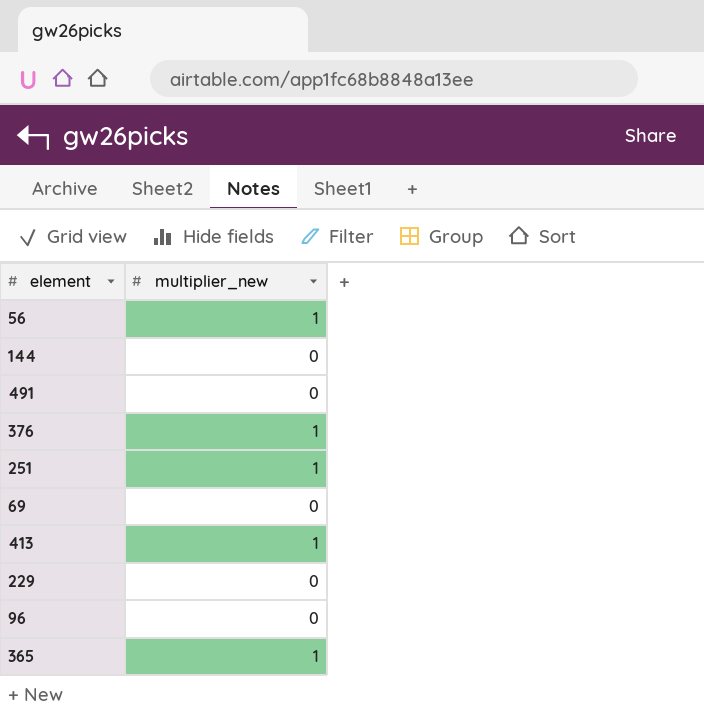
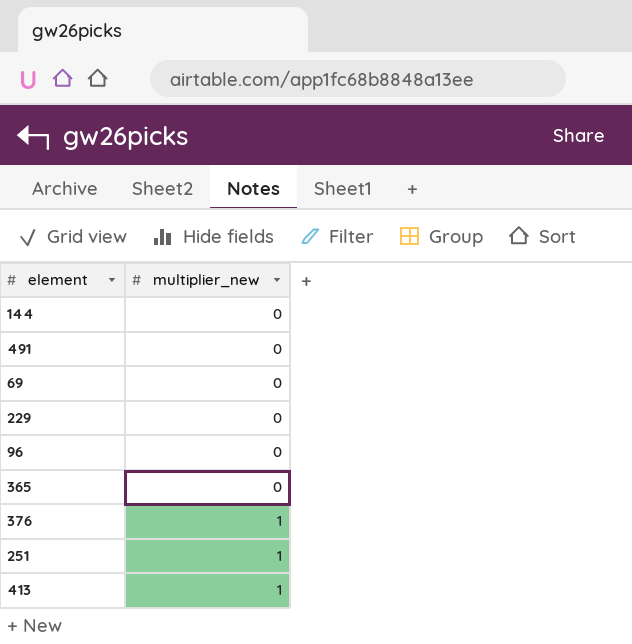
row order: none -> multiplier_new ascending
row 56: 1 -> none
365 | multiplier_new: 1 -> 0

